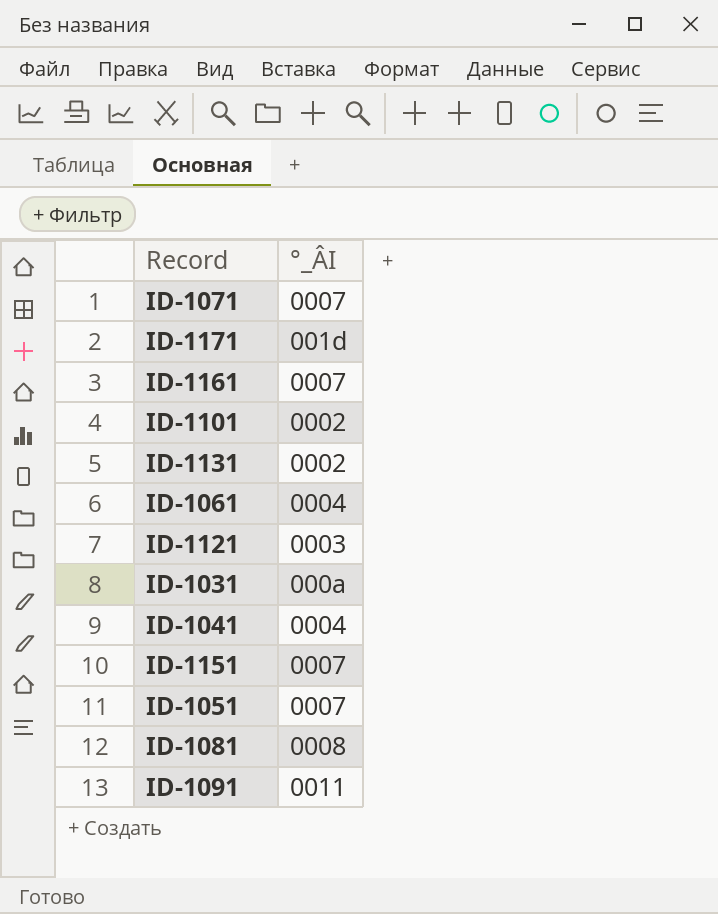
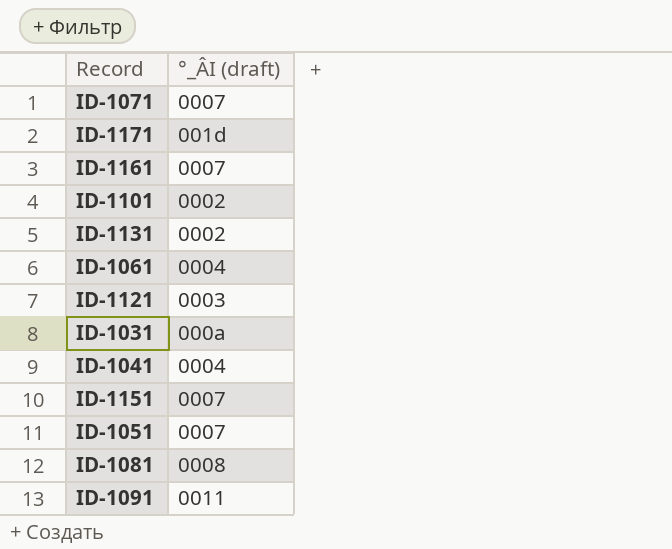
column name: °_ÂI -> °_ÂI (draft)

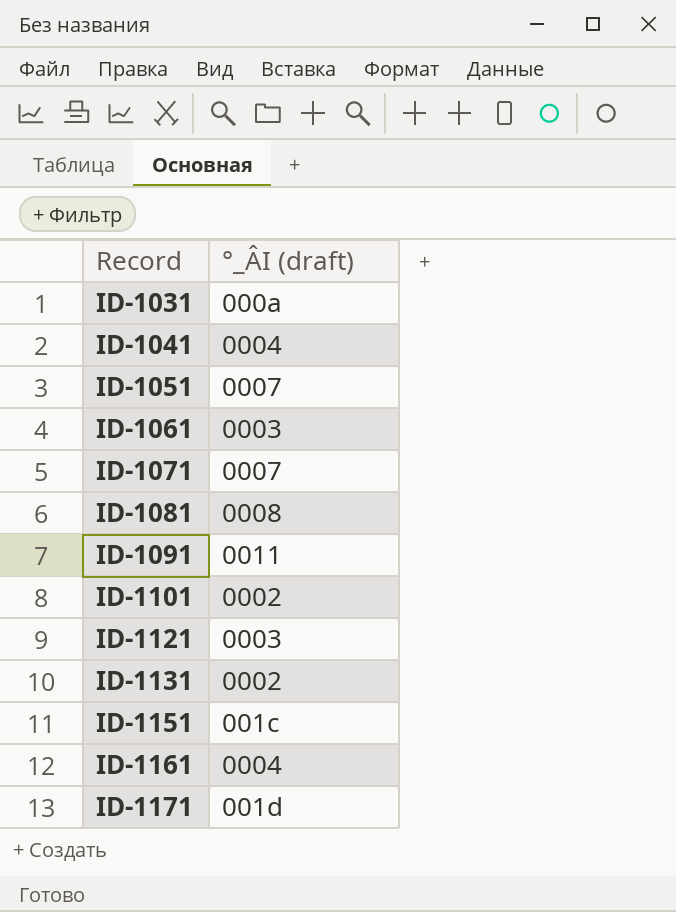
row order: none -> Record ascending
ID-1061 | °_ÂI (draft): 0004 -> 0003
ID-1151 | °_ÂI (draft): 0007 -> 001c
ID-1161 | °_ÂI (draft): 0007 -> 0004

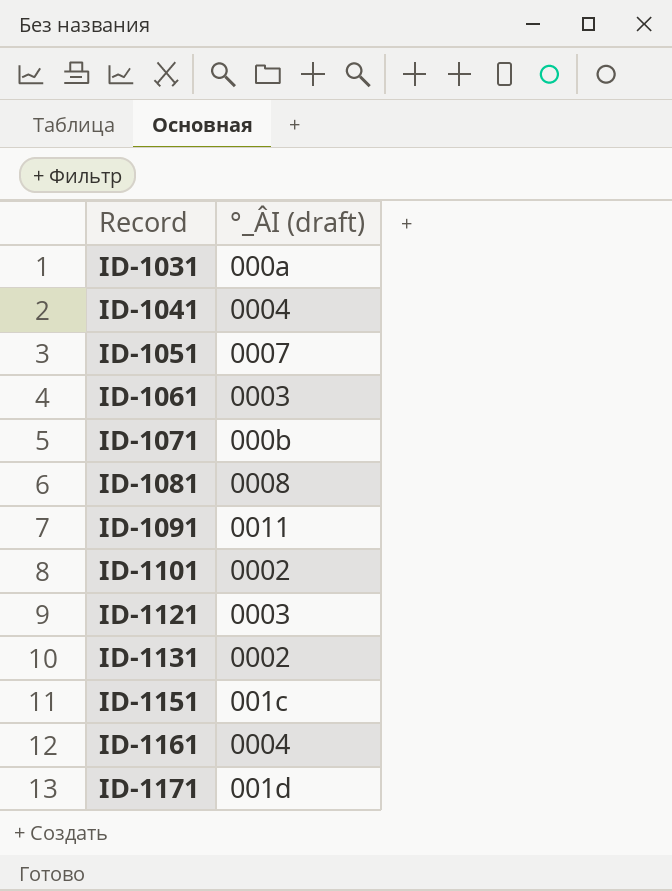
ID-1071 | °_ÂI (draft): 0007 -> 000b

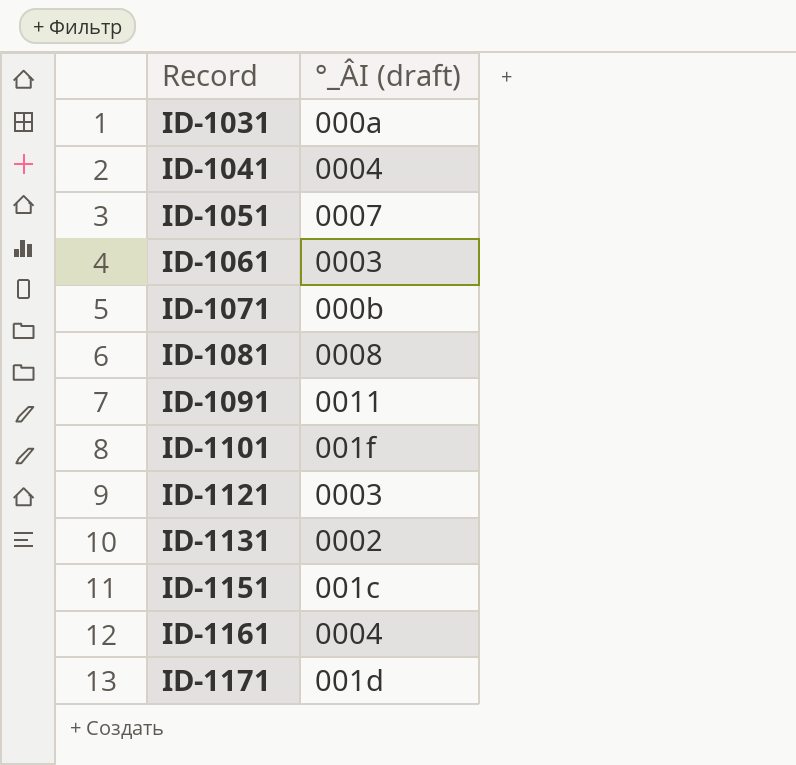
ID-1101 | °_ÂI (draft): 0002 -> 001f

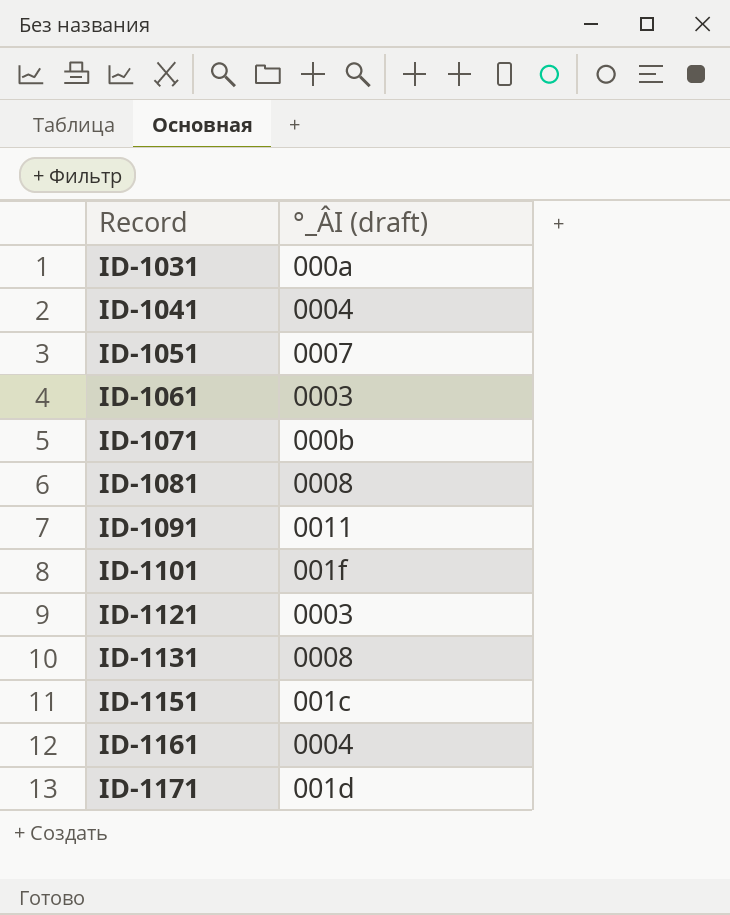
ID-1131 | °_ÂI (draft): 0002 -> 0008

